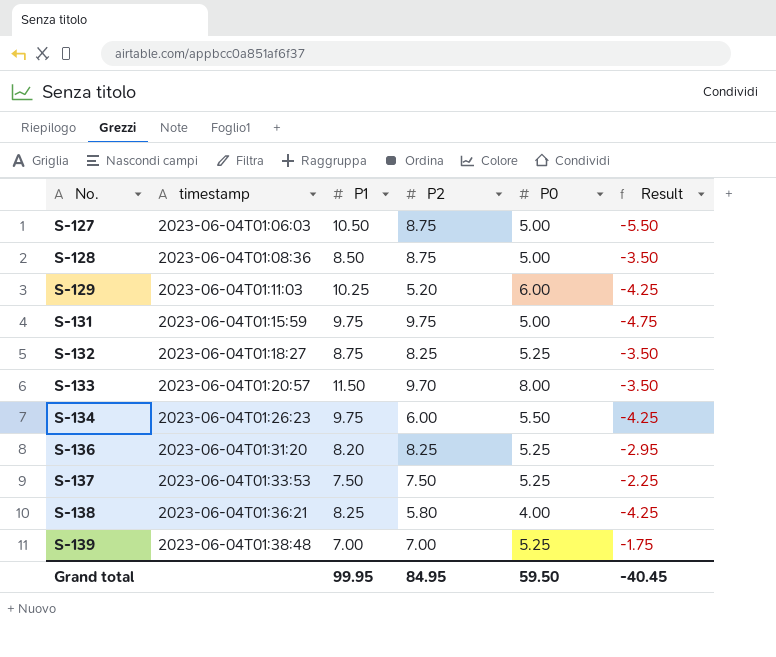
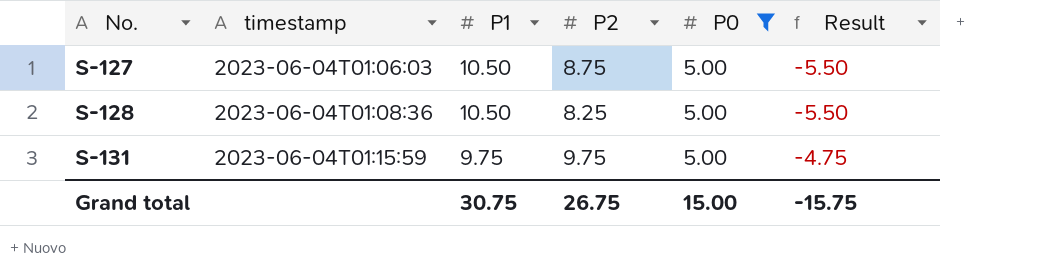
filter: none -> P0 = 5.00
S-128 | P1: 8.50 -> 10.50
S-128 | P2: 8.75 -> 8.25
S-128 | Result: -3.50 -> -5.50
Grand total | P1: 99.95 -> 30.75
Grand total | P2: 84.95 -> 26.75
Grand total | P0: 59.50 -> 15.00
Grand total | Result: -40.45 -> -15.75

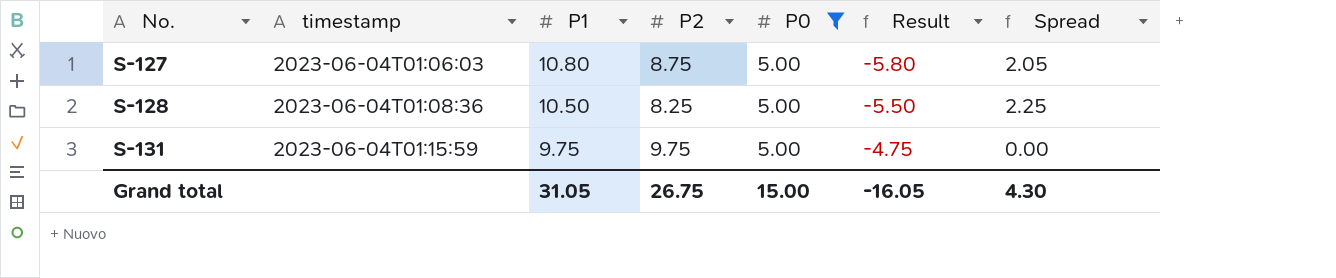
column Spread | formula: none -> [P1] - [P2]
S-127 | P1: 10.50 -> 10.80
S-127 | Result: -5.50 -> -5.80
Grand total | P1: 30.75 -> 31.05
Grand total | Result: -15.75 -> -16.05

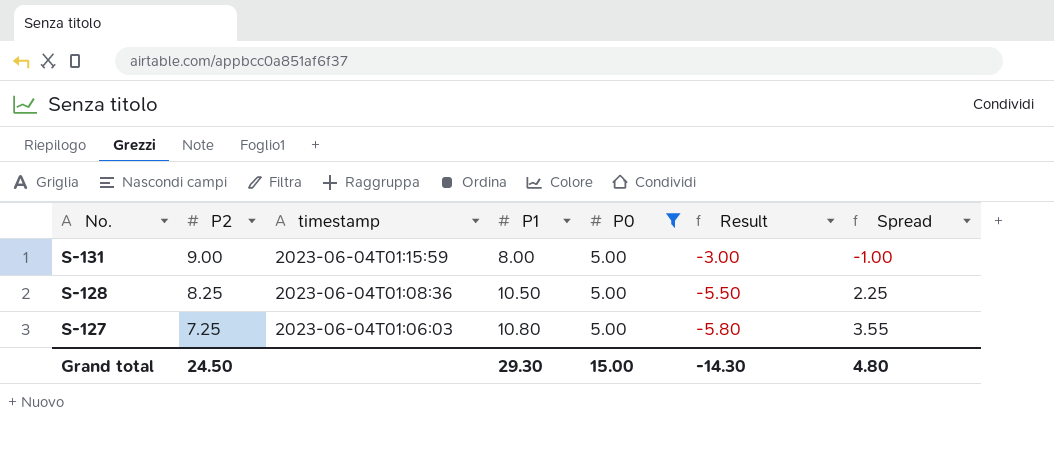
row order: No. ascending -> No. descending
column P2 | position: 4 -> 2
S-131 | P2: 9.75 -> 9.00
S-131 | P1: 9.75 -> 8.00
S-131 | Result: -4.75 -> -3.00
S-131 | Spread: 0.00 -> -1.00
S-127 | P2: 8.75 -> 7.25
S-127 | Spread: 2.05 -> 3.55
Grand total | P2: 26.75 -> 24.50
Grand total | P1: 31.05 -> 29.30
Grand total | Result: -16.05 -> -14.30
Grand total | Spread: 4.30 -> 4.80

